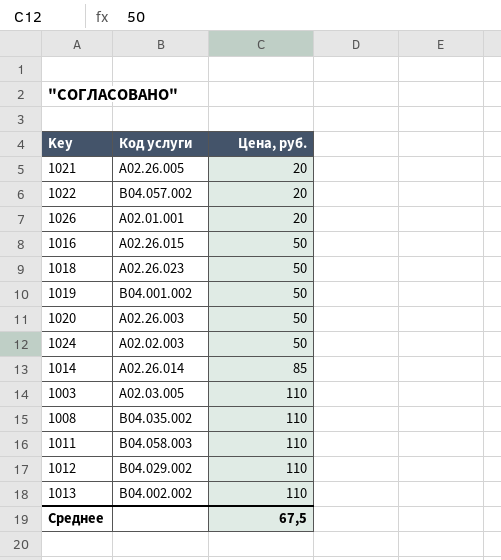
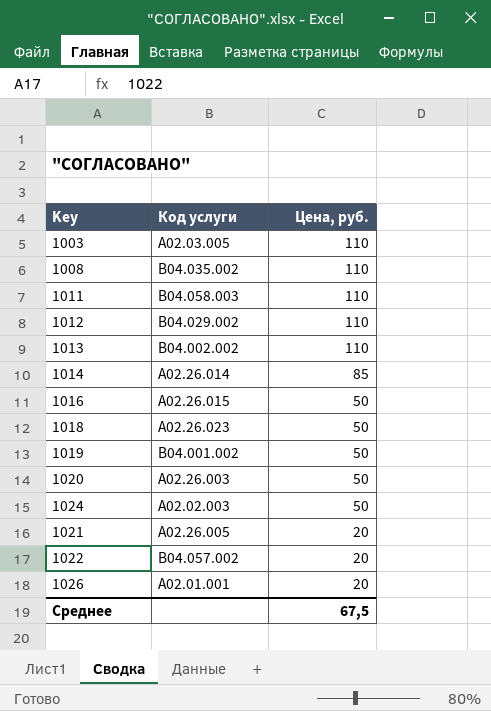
row order: Цена, руб. ascending -> Цена, руб. descending

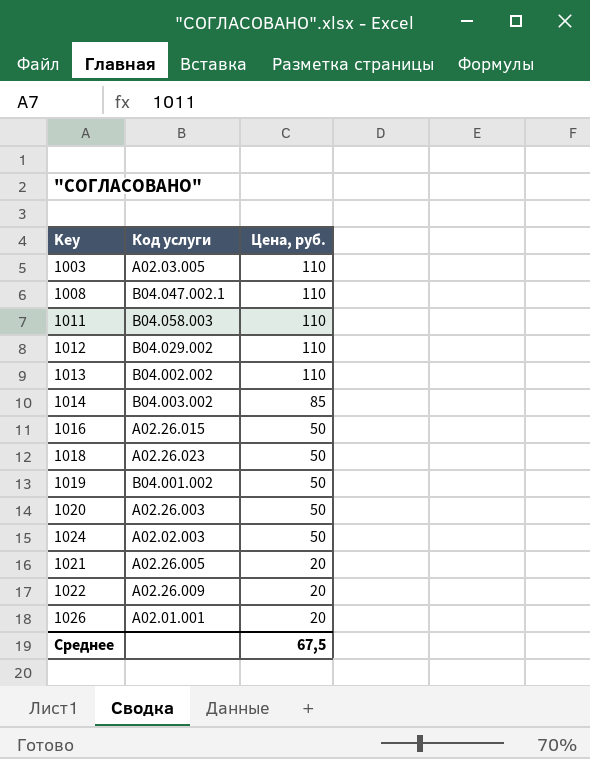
1008 | Код услуги: В04.035.002 -> В04.047.002.1
1014 | Код услуги: А02.26.014 -> В04.003.002
1022 | Код услуги: В04.057.002 -> А02.26.009

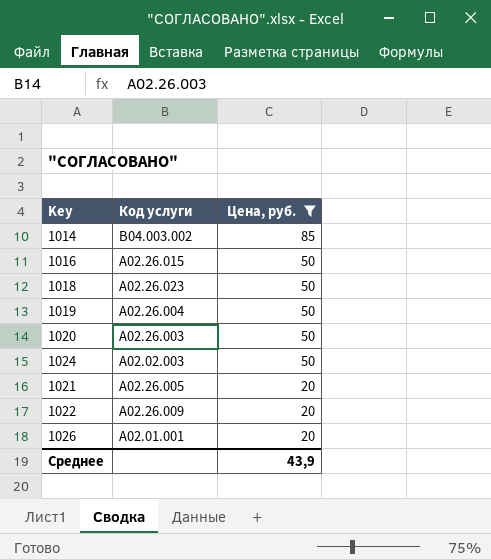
filter: none -> Цена, руб. != 110
1019 | Код услуги: В04.001.002 -> А02.26.004
Среднее | Цена, руб.: 67,5 -> 43,9

